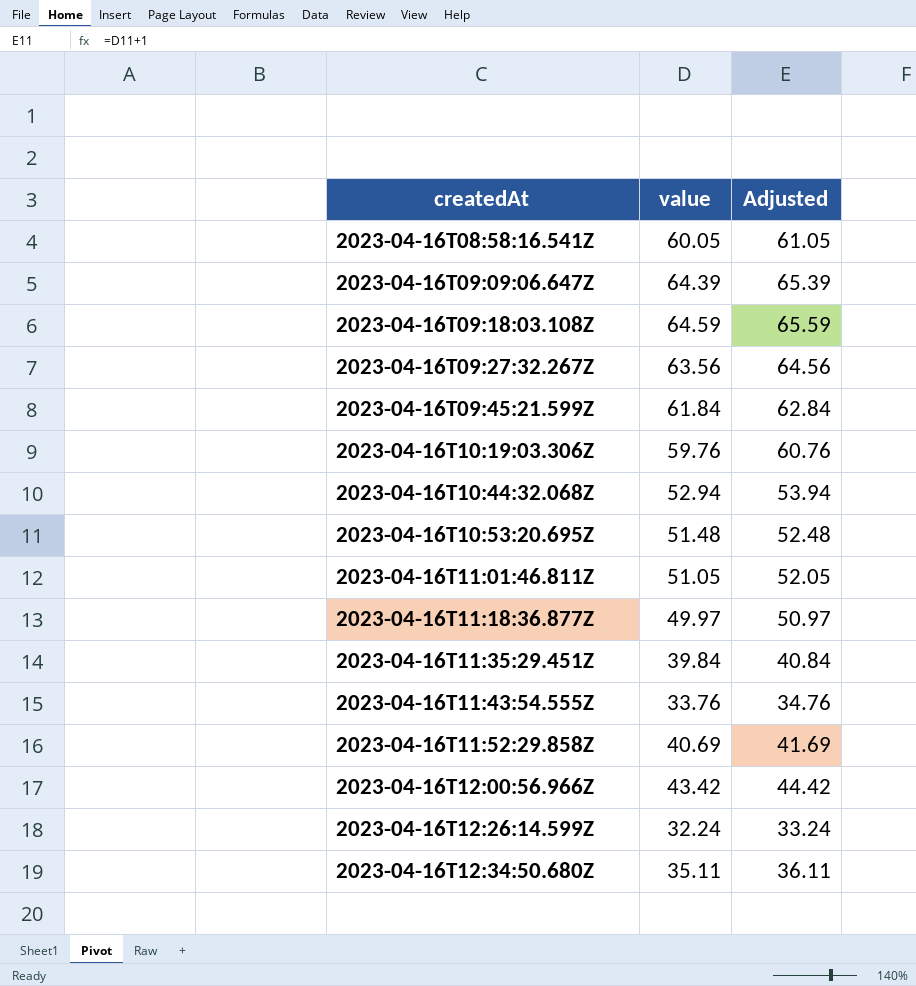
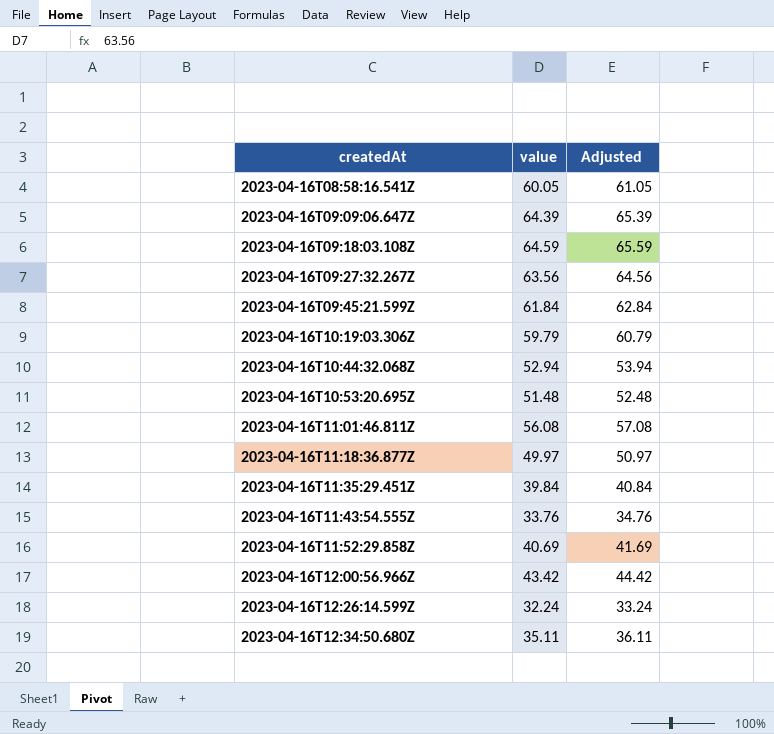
2023-04-16T10:19:03.306Z | value: 59.76 -> 59.79
2023-04-16T10:19:03.306Z | Adjusted: 60.76 -> 60.79
2023-04-16T11:01:46.811Z | value: 51.05 -> 56.08
2023-04-16T11:01:46.811Z | Adjusted: 52.05 -> 57.08

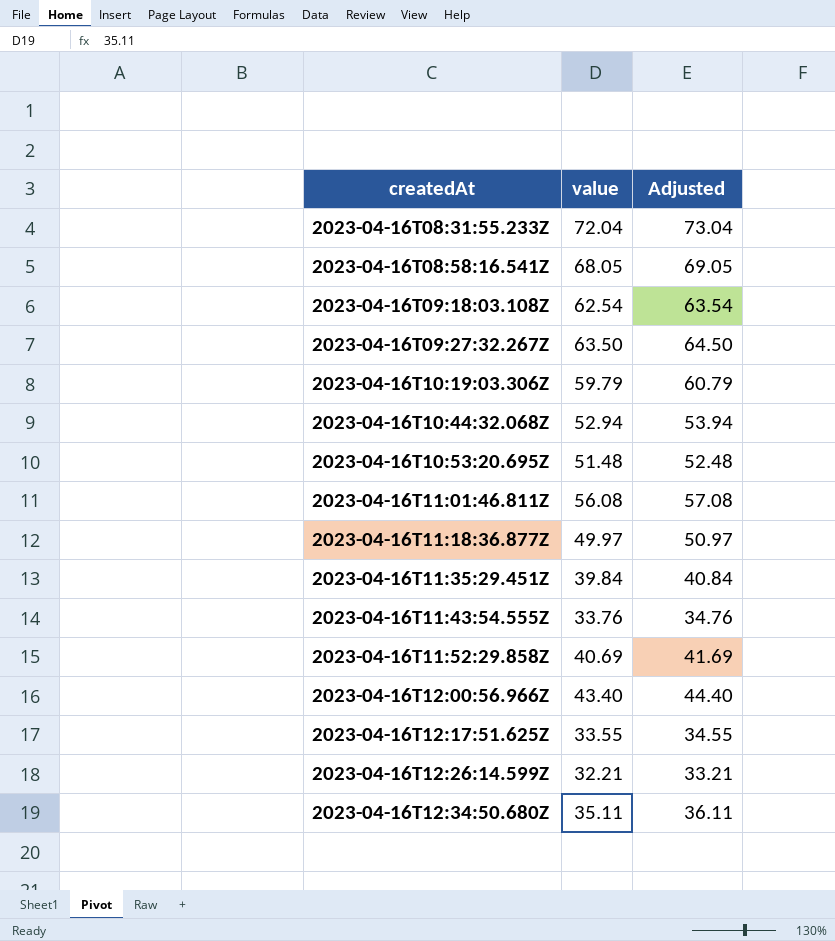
row 2023-04-16T09:09:06.647Z: 64.39 | 65.39 -> none
row 2023-04-16T09:45:21.599Z: 61.84 | 62.84 -> none
row 2023-04-16T08:31:55.233Z: none -> 72.04 | 73.04
2023-04-16T08:58:16.541Z | value: 60.05 -> 68.05
2023-04-16T08:58:16.541Z | Adjusted: 61.05 -> 69.05
2023-04-16T09:18:03.108Z | value: 64.59 -> 62.54
2023-04-16T09:18:03.108Z | Adjusted: 65.59 -> 63.54
2023-04-16T09:27:32.267Z | value: 63.56 -> 63.50
2023-04-16T09:27:32.267Z | Adjusted: 64.56 -> 64.50
2023-04-16T12:00:56.966Z | value: 43.42 -> 43.40
2023-04-16T12:00:56.966Z | Adjusted: 44.42 -> 44.40
row 2023-04-16T12:17:51.625Z: none -> 33.55 | 34.55
2023-04-16T12:26:14.599Z | value: 32.24 -> 32.21
2023-04-16T12:26:14.599Z | Adjusted: 33.24 -> 33.21

